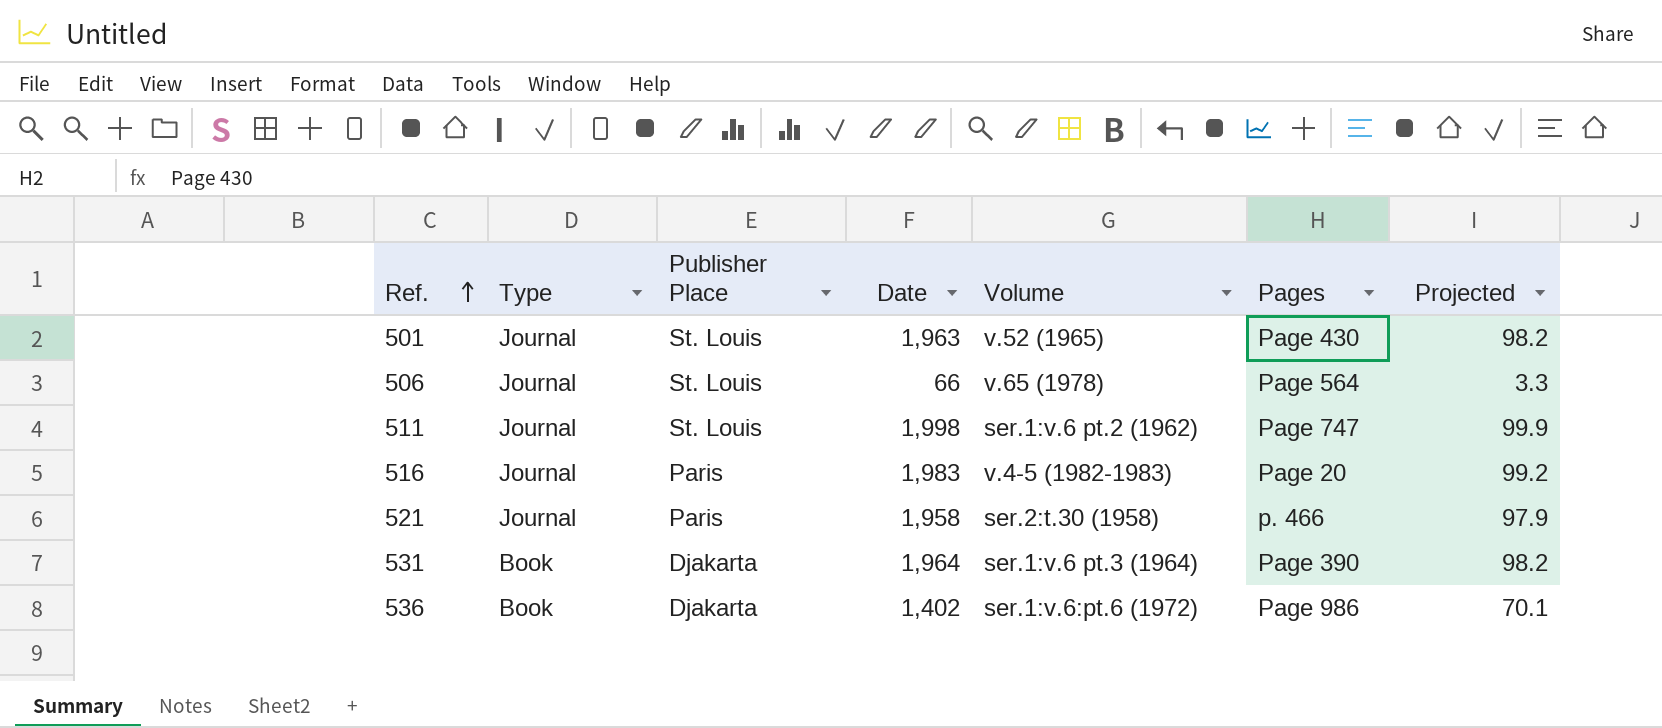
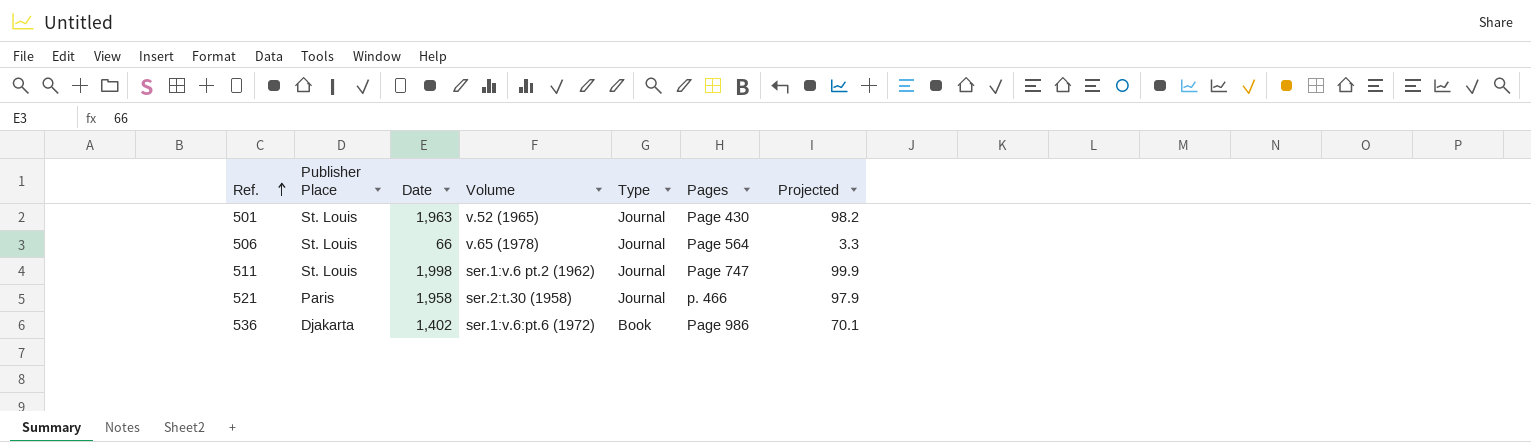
column Type | position: 2 -> 5
row 516: Journal | Paris | 1,983 | v.4-5 (1982-1983) | Page 20 | 99.2 -> none
row 531: Book | Djakarta | 1,964 | ser.1:v.6 pt.3 (1964) | Page 390 | 98.2 -> none

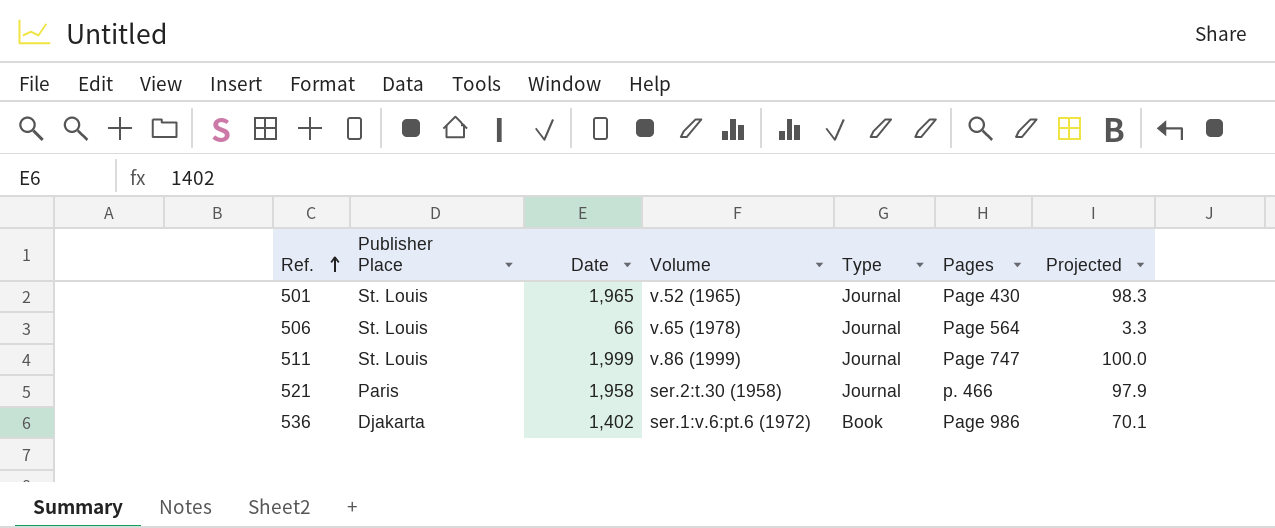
501 | Date: 1,963 -> 1,965
501 | Projected: 98.2 -> 98.3
511 | Date: 1,998 -> 1,999
511 | Volume: ser.1:v.6 pt.2 (1962) -> v.86 (1999)
511 | Projected: 99.9 -> 100.0

